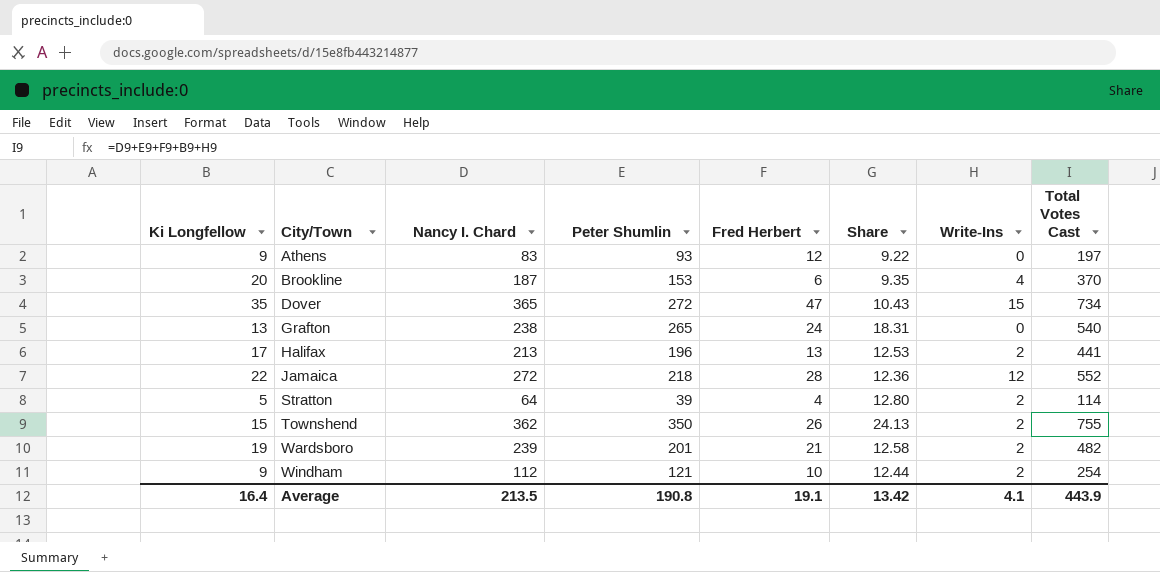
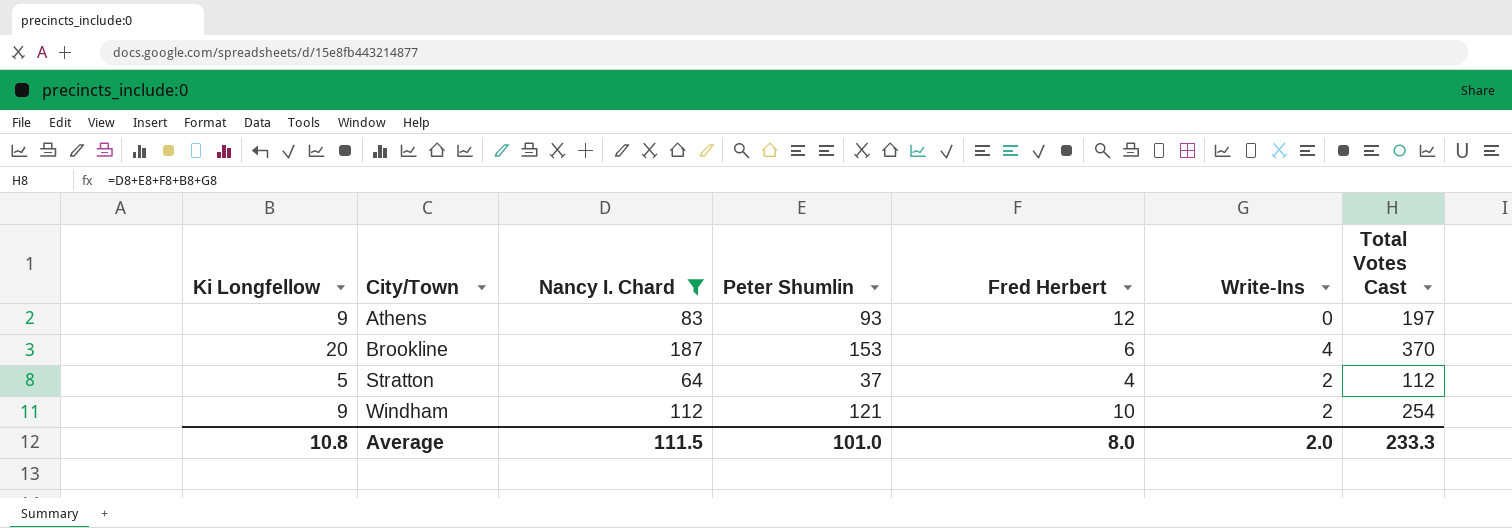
filter: none -> Nancy I. Chard <= 187
column Share | formula: [Nancy I. Chard] / [Ki Longfellow] -> none
Stratton | Peter Shumlin: 39 -> 37
Stratton | Total Votes Cast: 114 -> 112
Average | Ki Longfellow: 16.4 -> 10.8
Average | Nancy I. Chard: 213.5 -> 111.5
Average | Peter Shumlin: 190.8 -> 101.0
Average | Fred Herbert: 19.1 -> 8.0
Average | Write-Ins: 4.1 -> 2.0
Average | Total Votes Cast: 443.9 -> 233.3

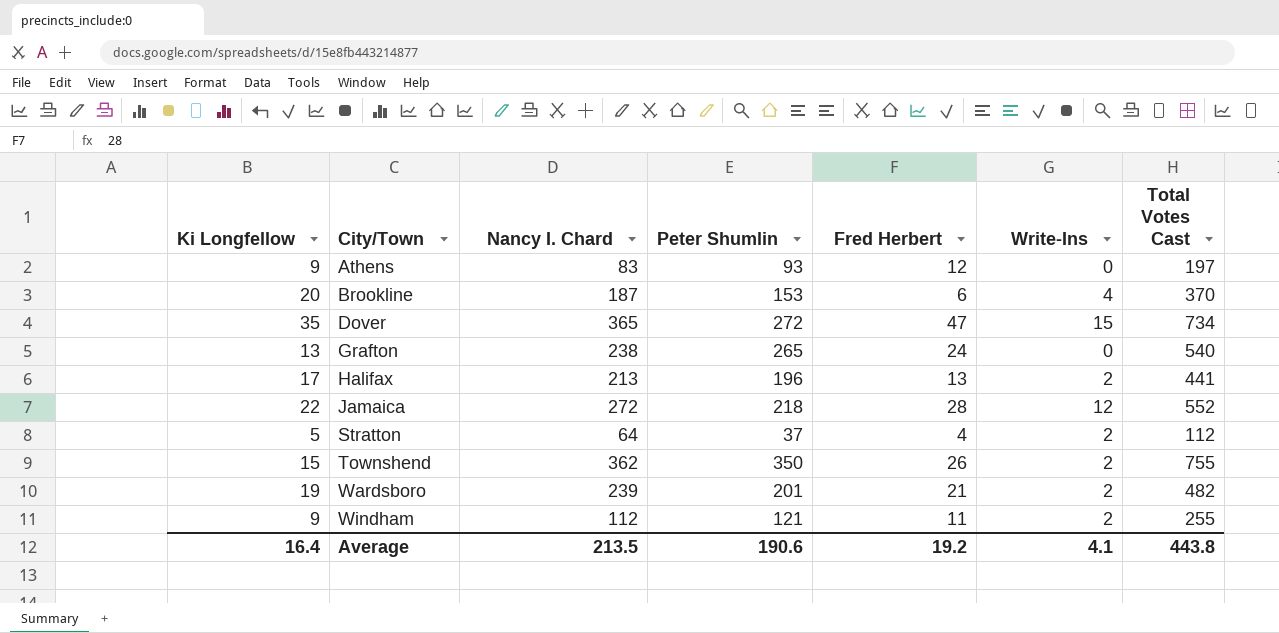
filter: Nancy I. Chard <= 187 -> none
Windham | Fred Herbert: 10 -> 11
Windham | Total Votes Cast: 254 -> 255
Average | Ki Longfellow: 10.8 -> 16.4
Average | Nancy I. Chard: 111.5 -> 213.5
Average | Peter Shumlin: 101.0 -> 190.6
Average | Fred Herbert: 8.0 -> 19.2
Average | Write-Ins: 2.0 -> 4.1
Average | Total Votes Cast: 233.3 -> 443.8

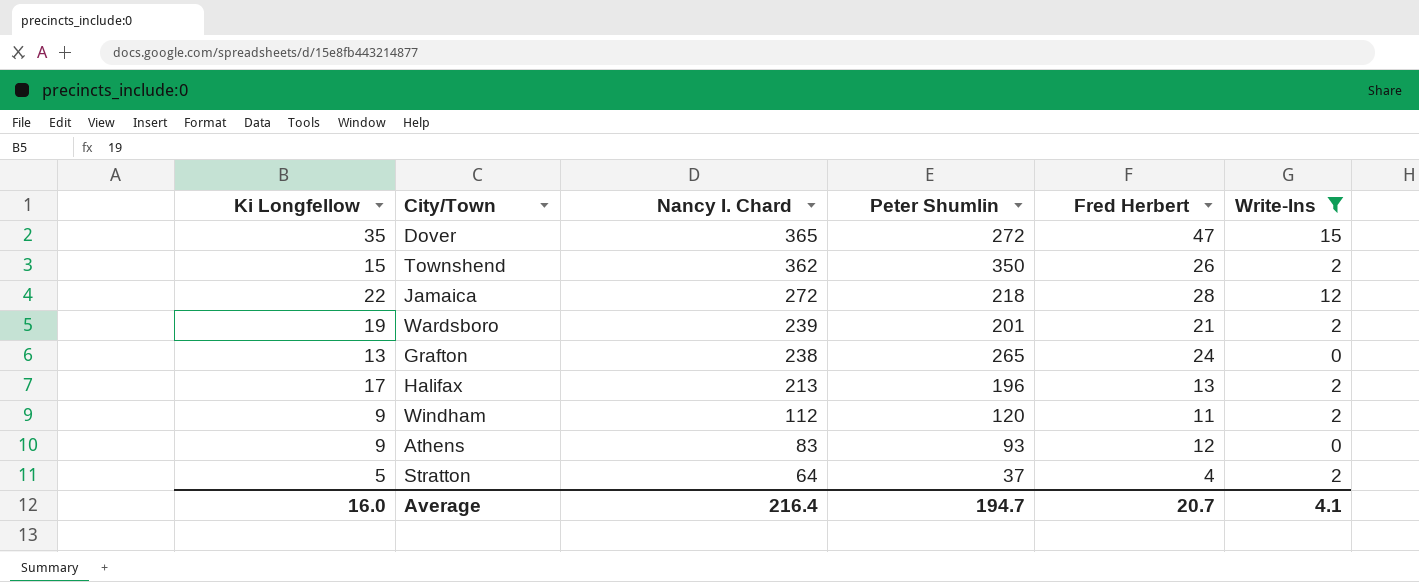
filter: none -> Write-Ins != 4
row order: City/Town ascending -> Nancy I. Chard descending
column Total Votes Cast | formula: [Ki Longfellow] + [Nancy I. Chard] + [Peter Shumlin] + [Fred Herbert] + [Write-Ins] -> none
Windham | Peter Shumlin: 121 -> 120
Average | Ki Longfellow: 16.4 -> 16.0
Average | Nancy I. Chard: 213.5 -> 216.4
Average | Peter Shumlin: 190.6 -> 194.7
Average | Fred Herbert: 19.2 -> 20.7

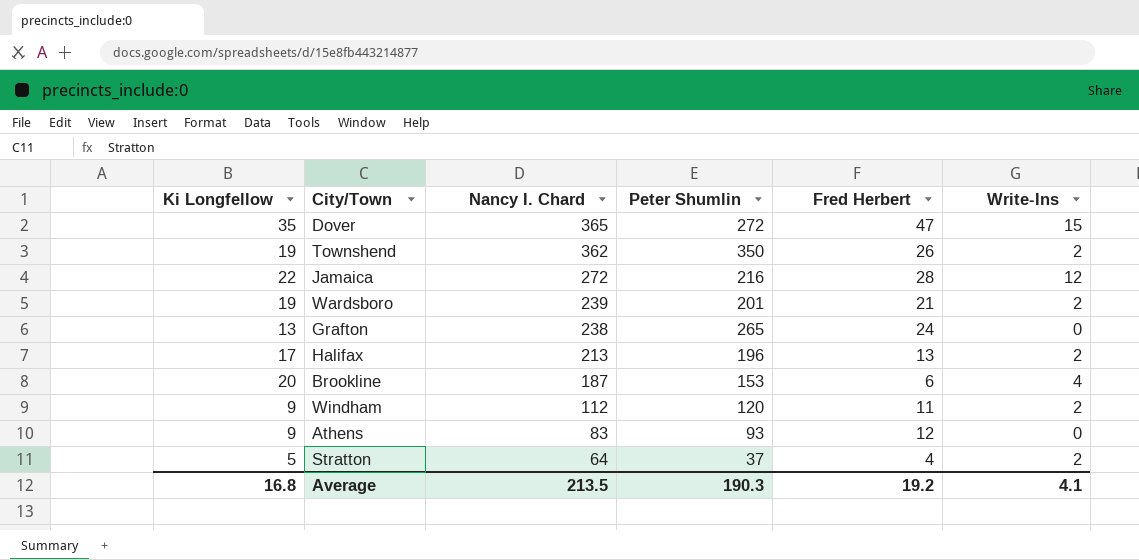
filter: Write-Ins != 4 -> none
Townshend | Ki Longfellow: 15 -> 19
Jamaica | Peter Shumlin: 218 -> 216
Average | Ki Longfellow: 16.0 -> 16.8
Average | Nancy I. Chard: 216.4 -> 213.5
Average | Peter Shumlin: 194.7 -> 190.3
Average | Fred Herbert: 20.7 -> 19.2

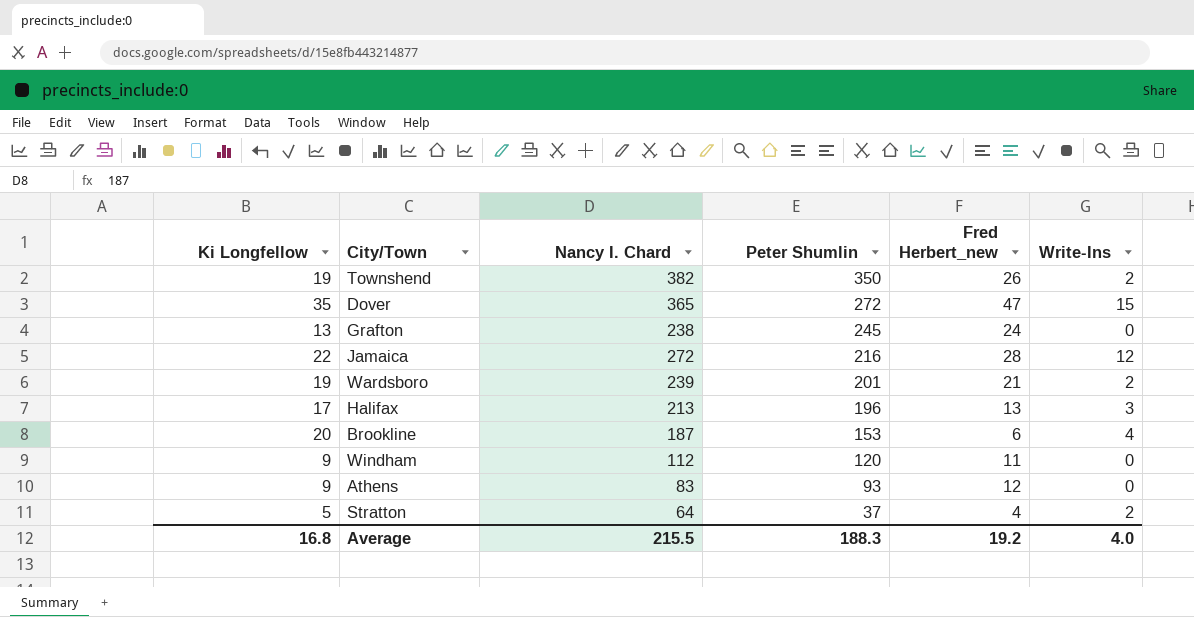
row order: Nancy I. Chard descending -> Peter Shumlin descending
column name: Fred Herbert -> Fred Herbert_new
Townshend | Nancy I. Chard: 362 -> 382
Grafton | Peter Shumlin: 265 -> 245
Halifax | Write-Ins: 2 -> 3
Windham | Write-Ins: 2 -> 0
Average | Nancy I. Chard: 213.5 -> 215.5
Average | Peter Shumlin: 190.3 -> 188.3
Average | Write-Ins: 4.1 -> 4.0

